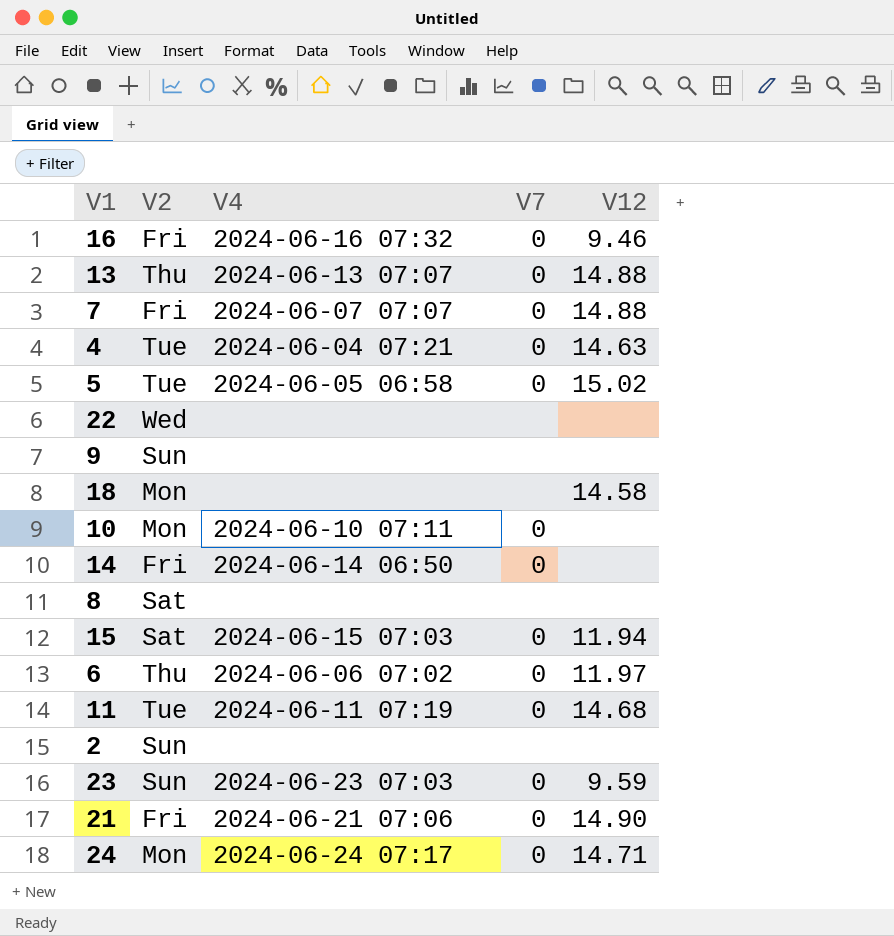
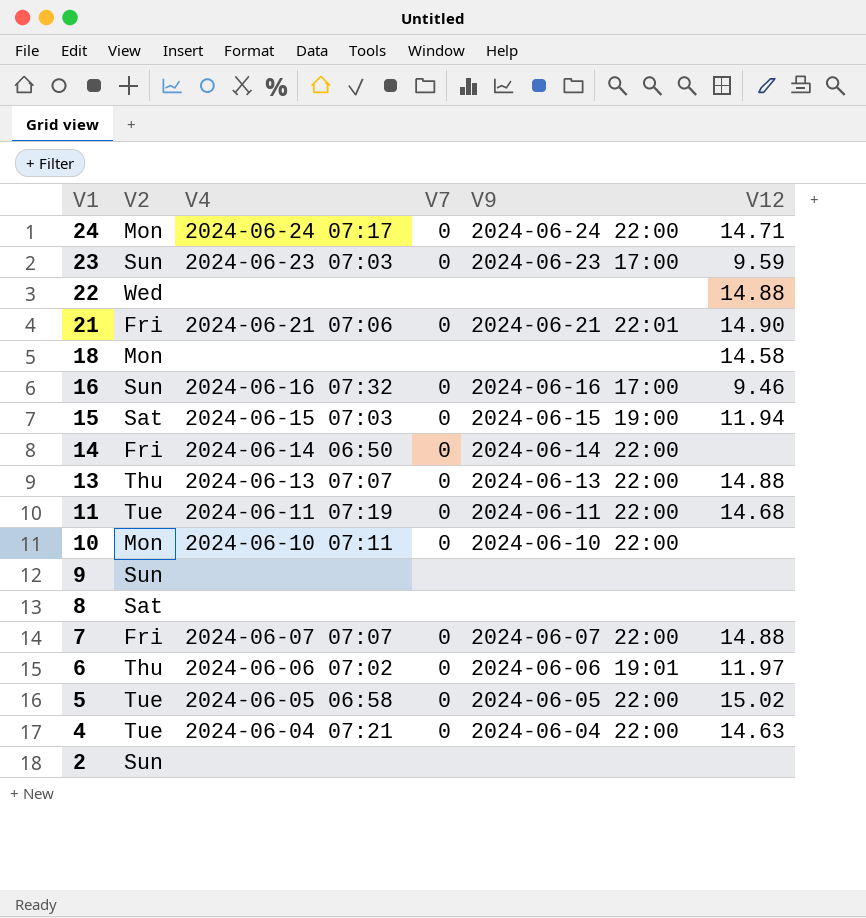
row order: none -> V1 descending
column V9 | position: none -> 5
22 | V12: none -> 14.88
16 | V2: Fri -> Sun

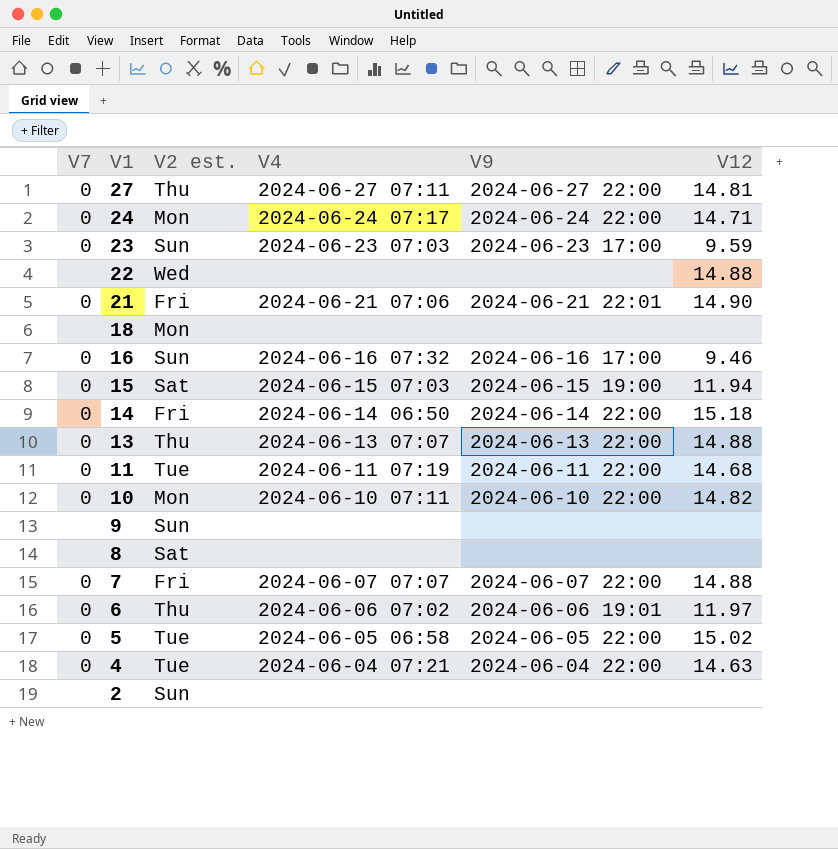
column V7 | position: 4 -> 1
column name: V2 -> V2 est.
row 27: none -> 0 | Thu | 2024-06-27 07:11 | 2024-06-27 22:00 | 14.81
18 | V12: 14.58 -> none
14 | V12: none -> 15.18
10 | V12: none -> 14.82

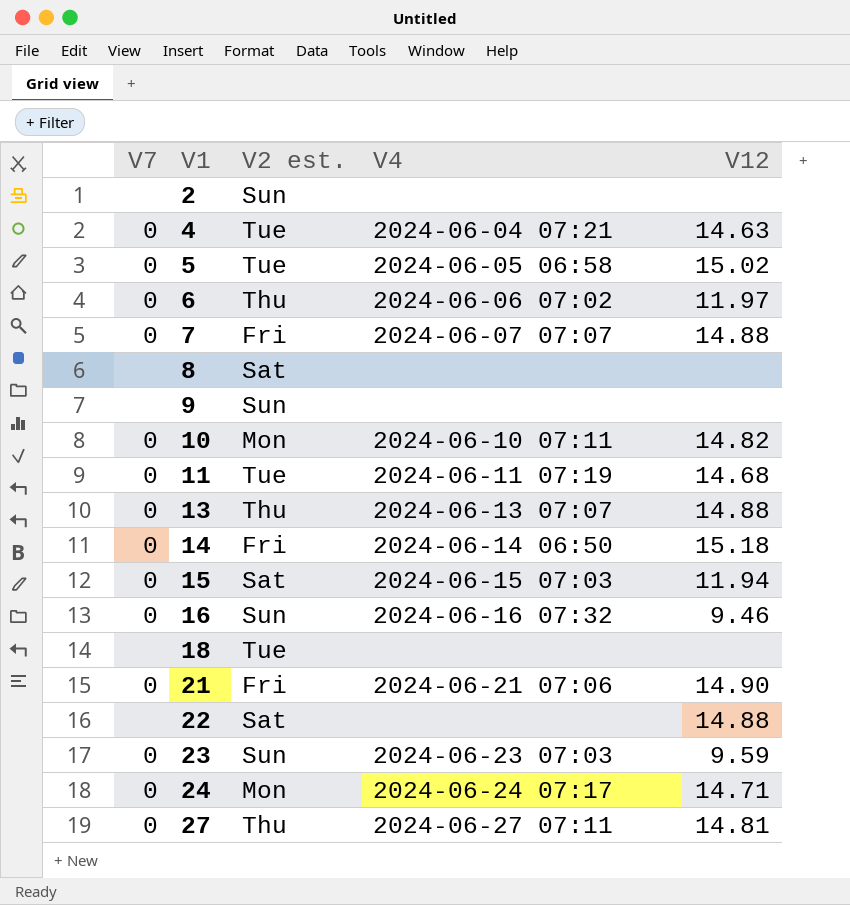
row order: V1 descending -> V1 ascending
column V9 | position: 5 -> none
18 | V2 est.: Mon -> Tue
22 | V2 est.: Wed -> Sat

